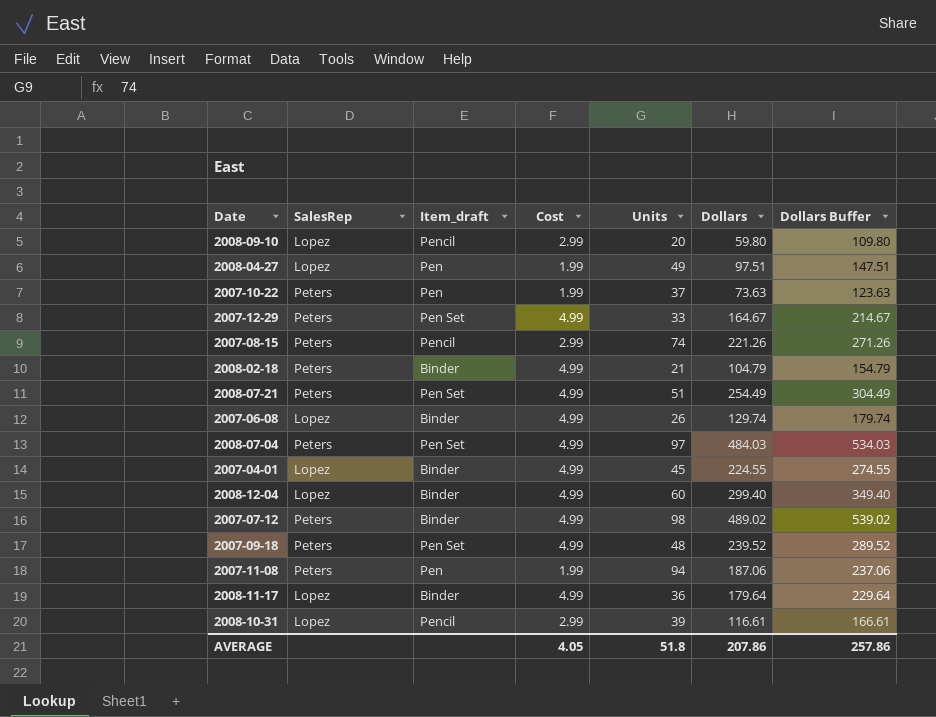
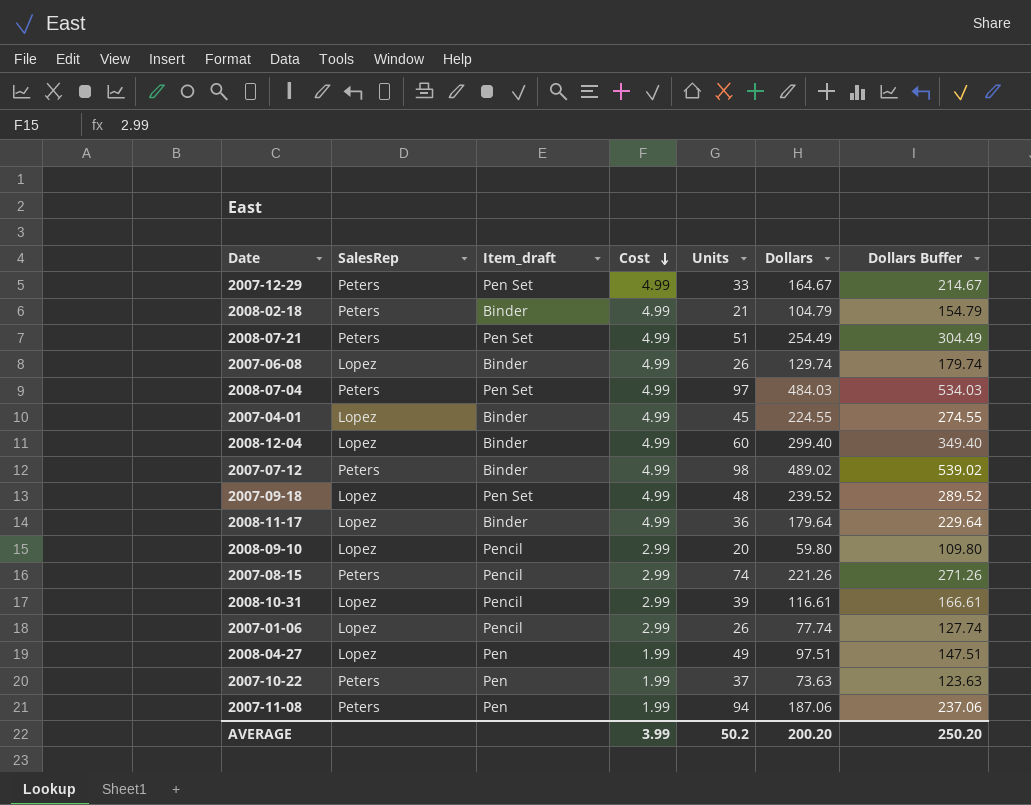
row order: none -> Cost descending
2007-09-18 | SalesRep: Peters -> Lopez
row 2007-01-06: none -> Lopez | Pencil | 2.99 | 26 | 77.74 | 127.74
AVERAGE | Cost: 4.05 -> 3.99
AVERAGE | Units: 51.8 -> 50.2
AVERAGE | Dollars: 207.86 -> 200.20
AVERAGE | Dollars Buffer: 257.86 -> 250.20

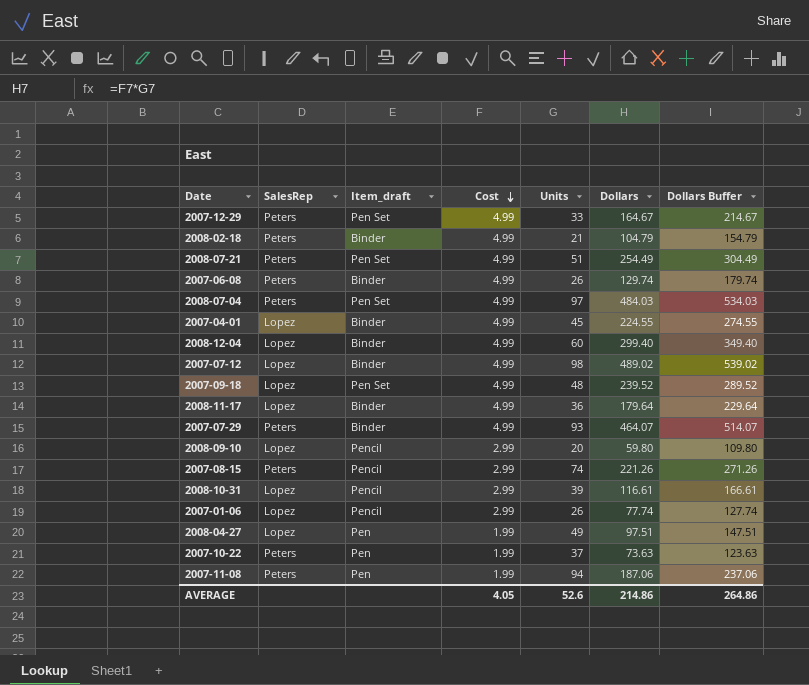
2007-06-08 | SalesRep: Lopez -> Peters
2007-07-12 | SalesRep: Peters -> Lopez
row 2007-07-29: none -> Peters | Binder | 4.99 | 93 | 464.07 | 514.07
AVERAGE | Cost: 3.99 -> 4.05
AVERAGE | Units: 50.2 -> 52.6
AVERAGE | Dollars: 200.20 -> 214.86
AVERAGE | Dollars Buffer: 250.20 -> 264.86

